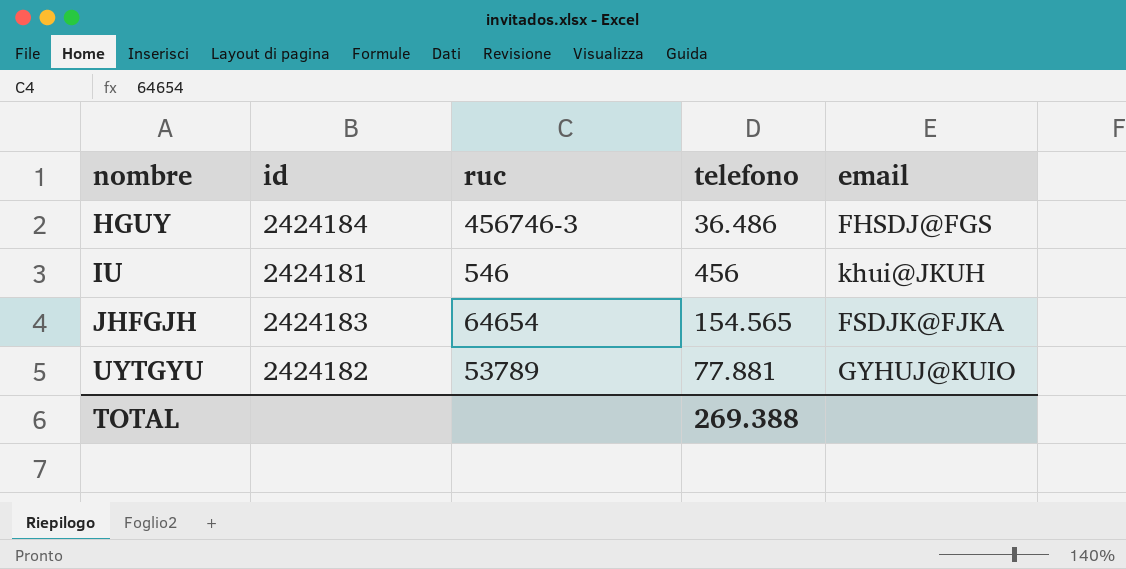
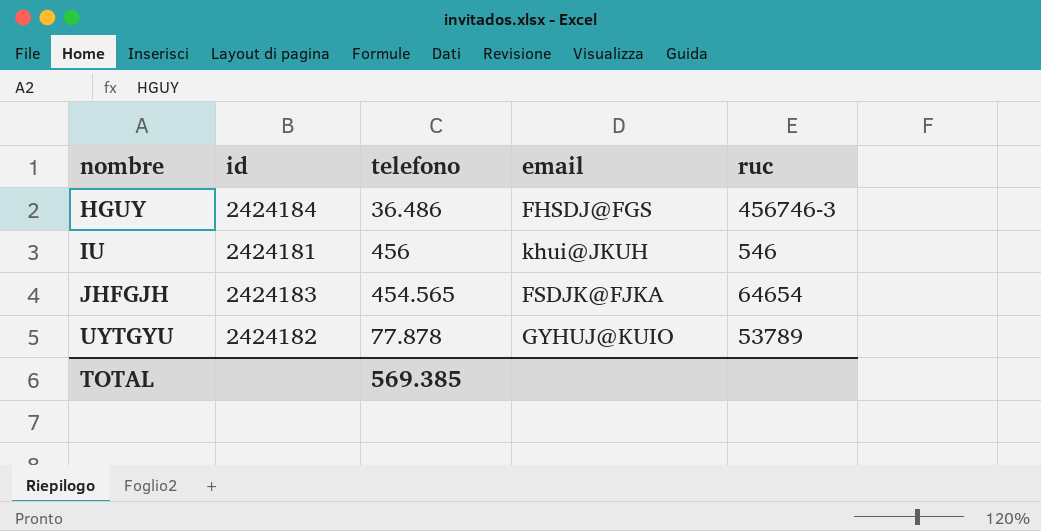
column ruc | position: 3 -> 5
JHFGJH | telefono: 154.565 -> 454.565
UYTGYU | telefono: 77.881 -> 77.878
TOTAL | telefono: 269.388 -> 569.385

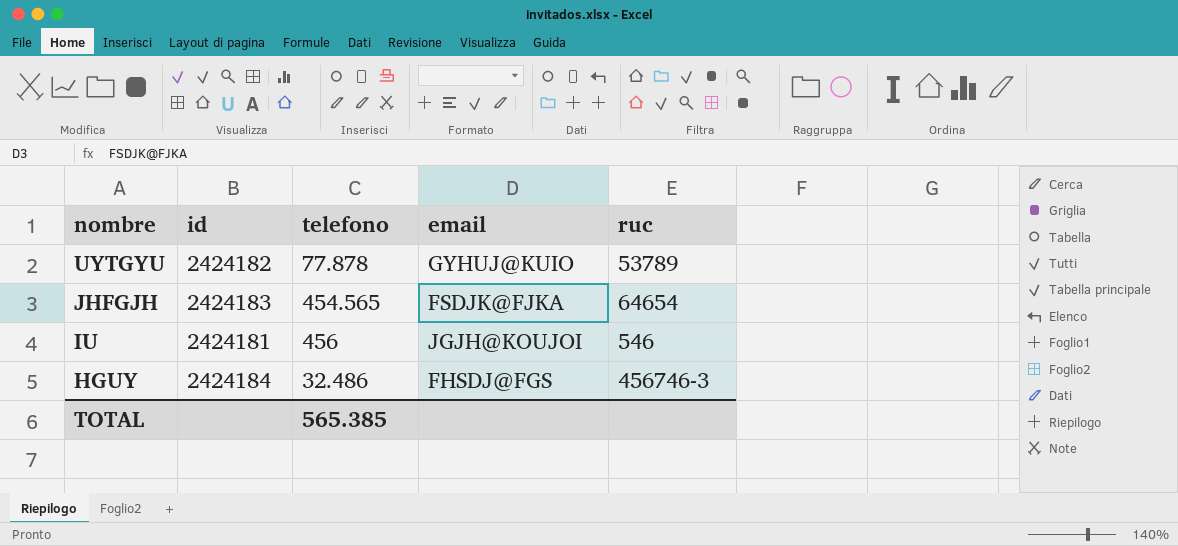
row order: nombre ascending -> nombre descending
IU | email: khui@JKUH -> JGJH@KOUJOI
HGUY | telefono: 36.486 -> 32.486
TOTAL | telefono: 569.385 -> 565.385

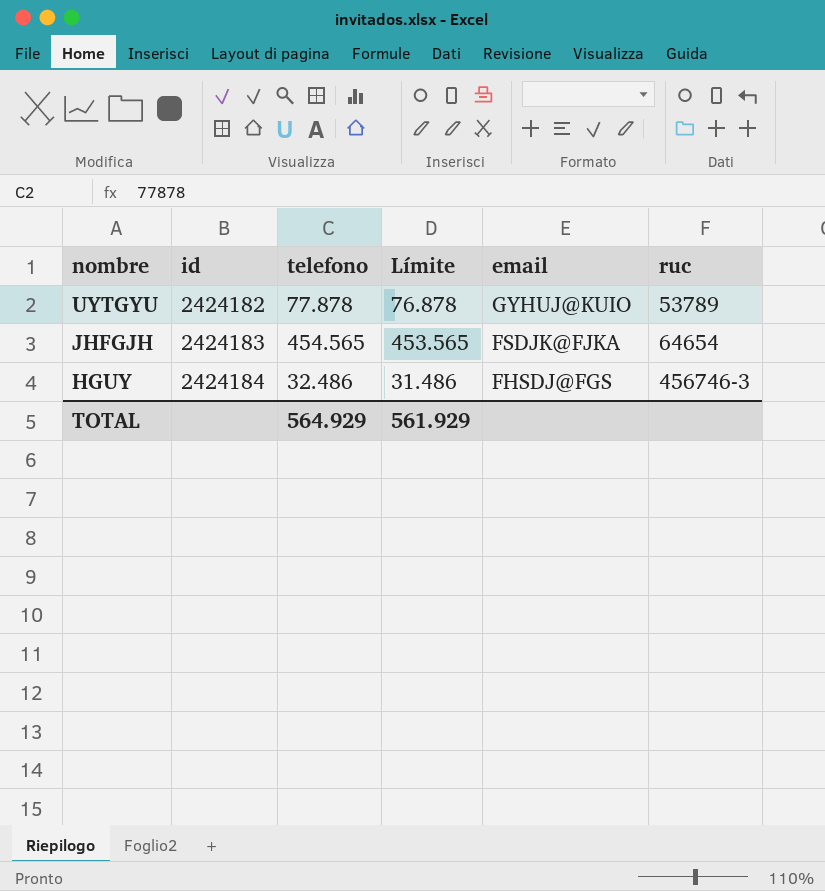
column Límite | formula: none -> [telefono] - 1000
row IU: 2424181 | 456 | JGJH@KOUJOI | 546 -> none
TOTAL | telefono: 565.385 -> 564.929

